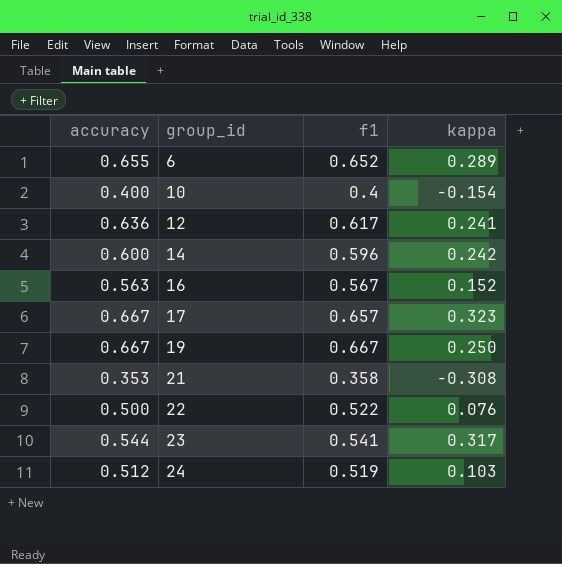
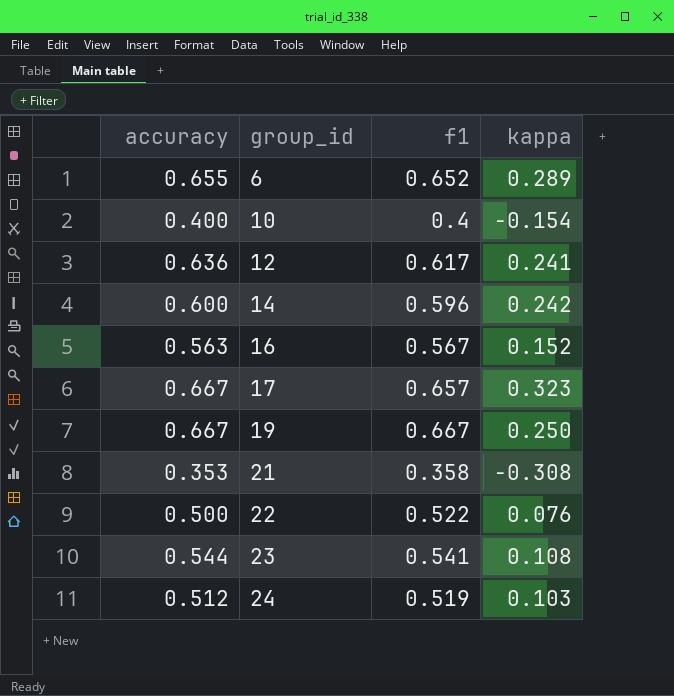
23 | kappa: 0.317 -> 0.108

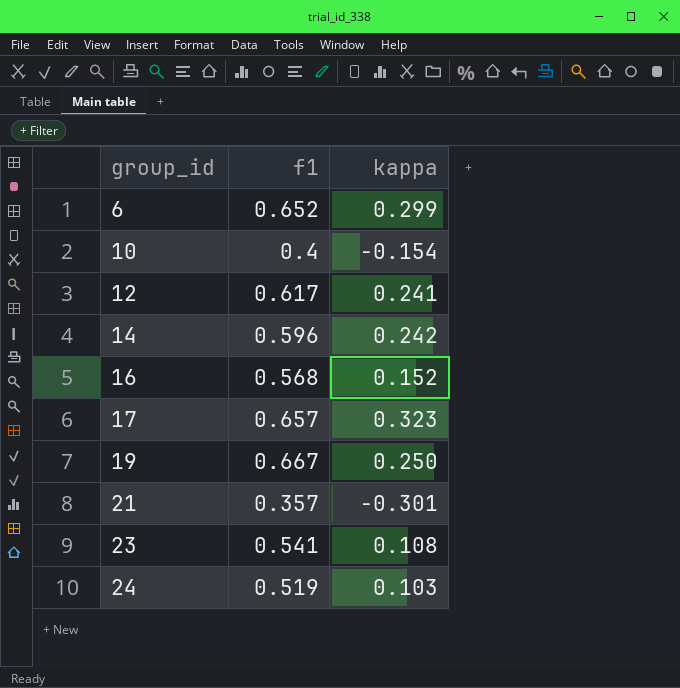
column accuracy | position: 1 -> none
row 22: 0.500 | 0.522 | 0.076 -> none
6 | kappa: 0.289 -> 0.299
16 | f1: 0.567 -> 0.568
21 | f1: 0.358 -> 0.357
21 | kappa: -0.308 -> -0.301

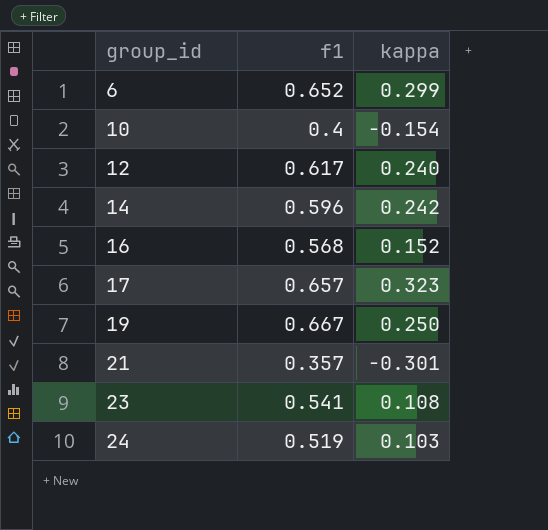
12 | kappa: 0.241 -> 0.240

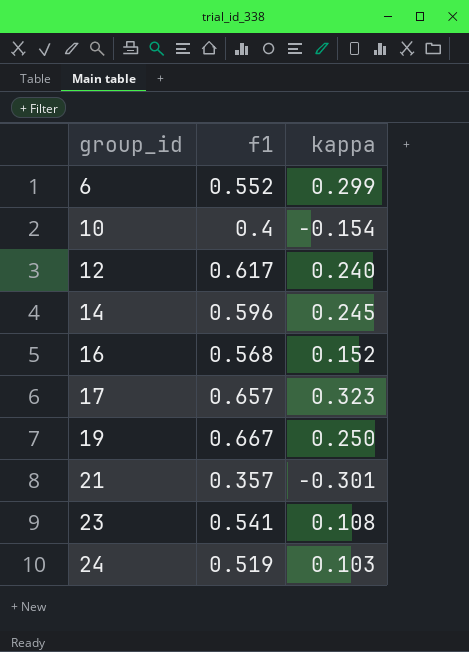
6 | f1: 0.652 -> 0.552
14 | kappa: 0.242 -> 0.245

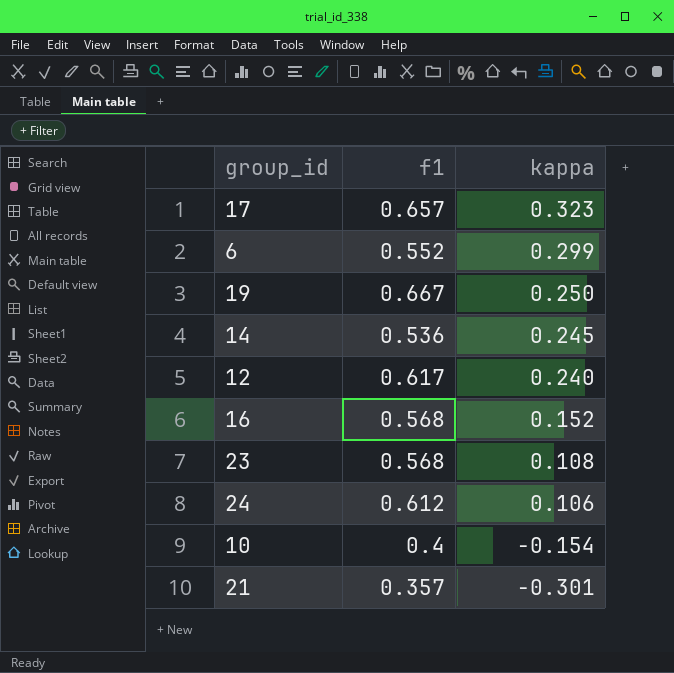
row order: group_id ascending -> kappa descending
14 | f1: 0.596 -> 0.536
23 | f1: 0.541 -> 0.568
24 | f1: 0.519 -> 0.612
24 | kappa: 0.103 -> 0.106

